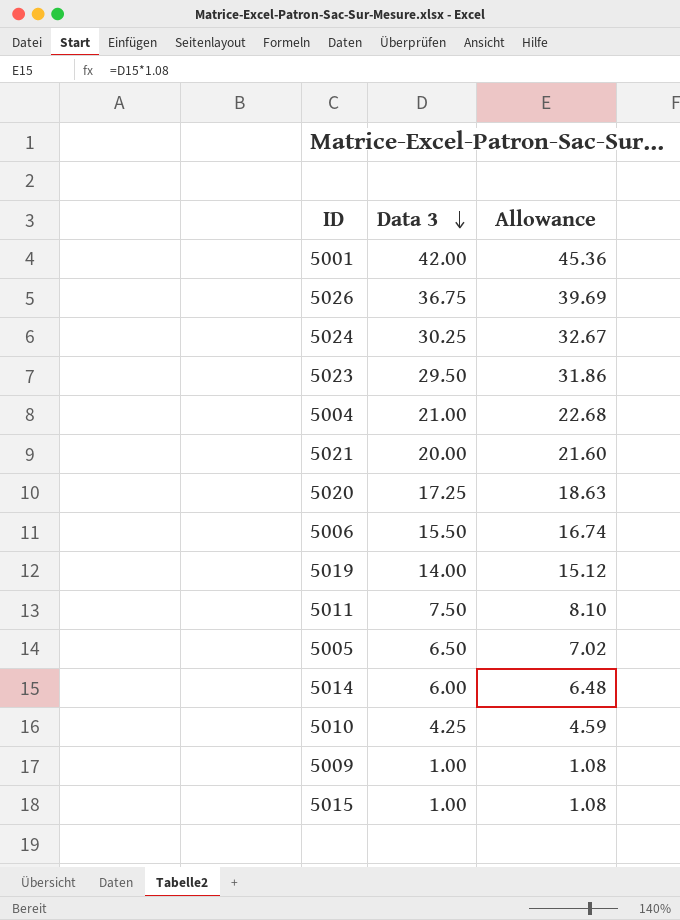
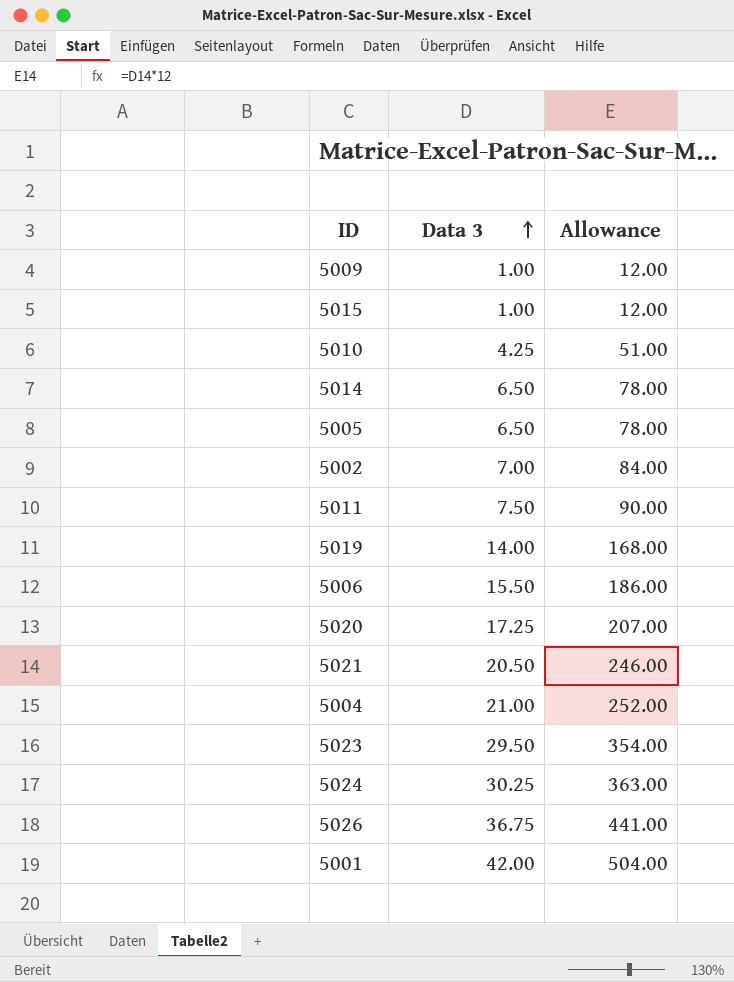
row order: Data 3 descending -> Data 3 ascending
column Allowance | formula: [Data 3] * 1.08 -> [Data 3] * 12
5014 | Data 3: 6.00 -> 6.50
row 5002: none -> 7.00 | 84.00
5021 | Data 3: 20.00 -> 20.50

